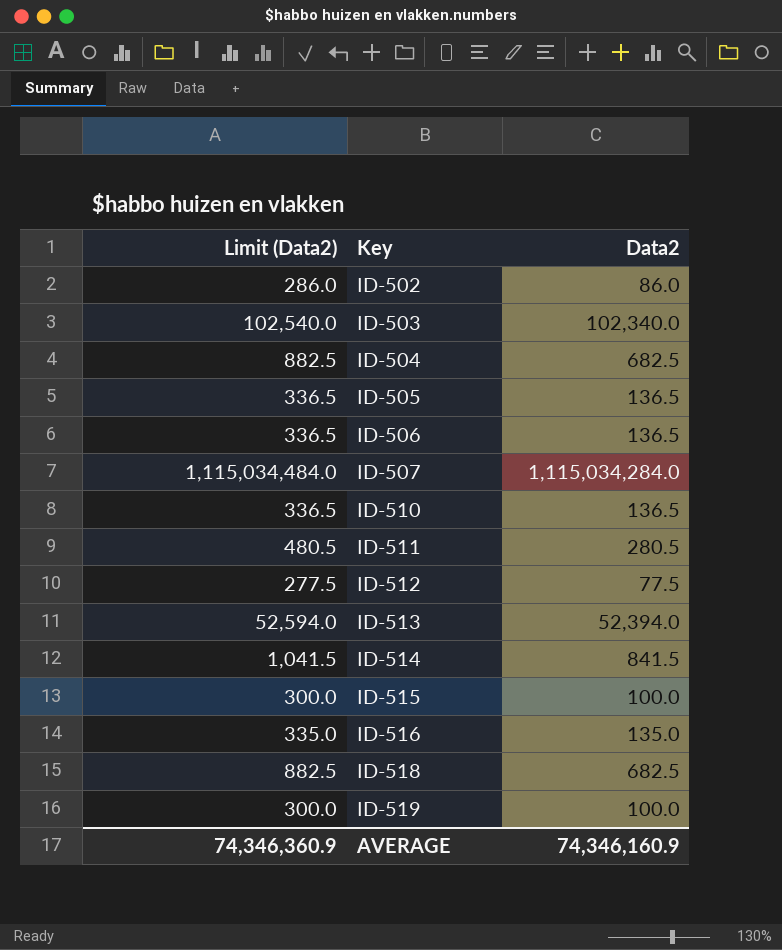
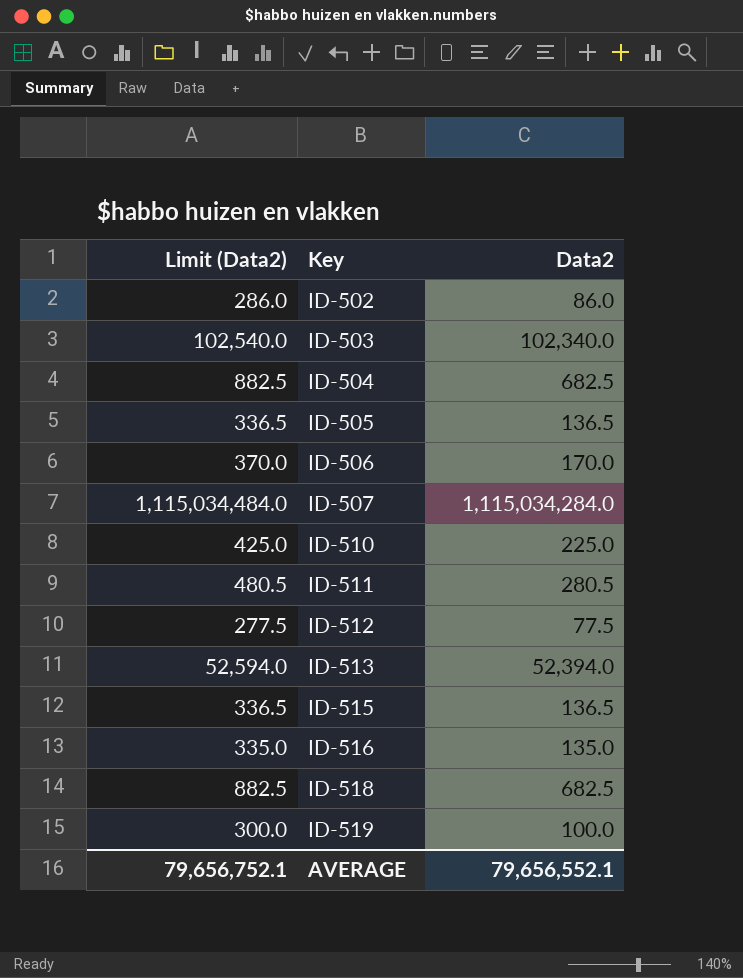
row ID-514: 1,041.5 | 841.5 -> none
ID-506 | Limit (Data2): 336.5 -> 370.0
ID-506 | Data2: 136.5 -> 170.0
ID-510 | Limit (Data2): 336.5 -> 425.0
ID-510 | Data2: 136.5 -> 225.0
ID-515 | Limit (Data2): 300.0 -> 336.5
ID-515 | Data2: 100.0 -> 136.5
AVERAGE | Limit (Data2): 74,346,360.9 -> 79,656,752.1
AVERAGE | Data2: 74,346,160.9 -> 79,656,552.1

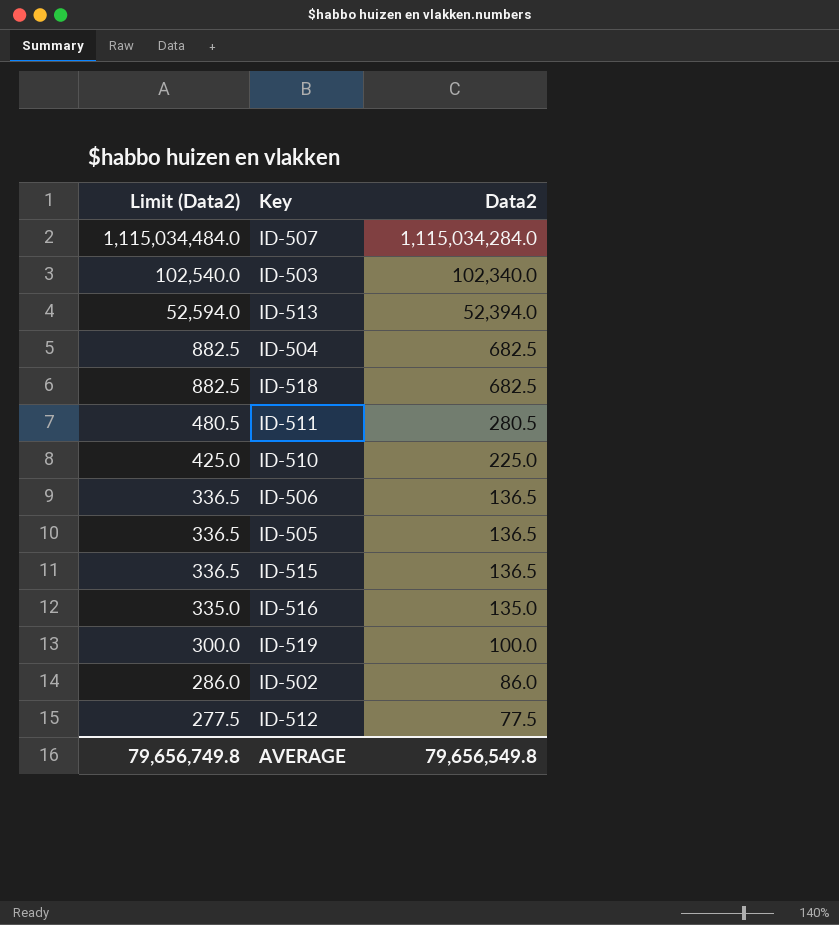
row order: Key ascending -> Limit (Data2) descending
ID-506 | Limit (Data2): 370.0 -> 336.5
ID-506 | Data2: 170.0 -> 136.5
AVERAGE | Limit (Data2): 79,656,752.1 -> 79,656,749.8
AVERAGE | Data2: 79,656,552.1 -> 79,656,549.8

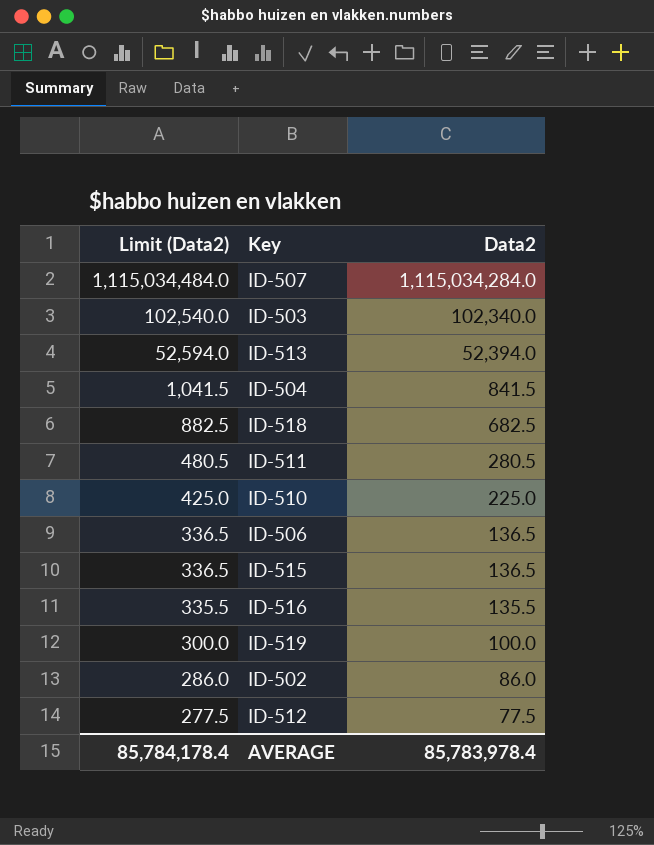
row ID-505: 336.5 | 136.5 -> none
ID-504 | Limit (Data2): 882.5 -> 1,041.5
ID-504 | Data2: 682.5 -> 841.5
ID-516 | Limit (Data2): 335.0 -> 335.5
ID-516 | Data2: 135.0 -> 135.5
AVERAGE | Limit (Data2): 79,656,749.8 -> 85,784,178.4
AVERAGE | Data2: 79,656,549.8 -> 85,783,978.4

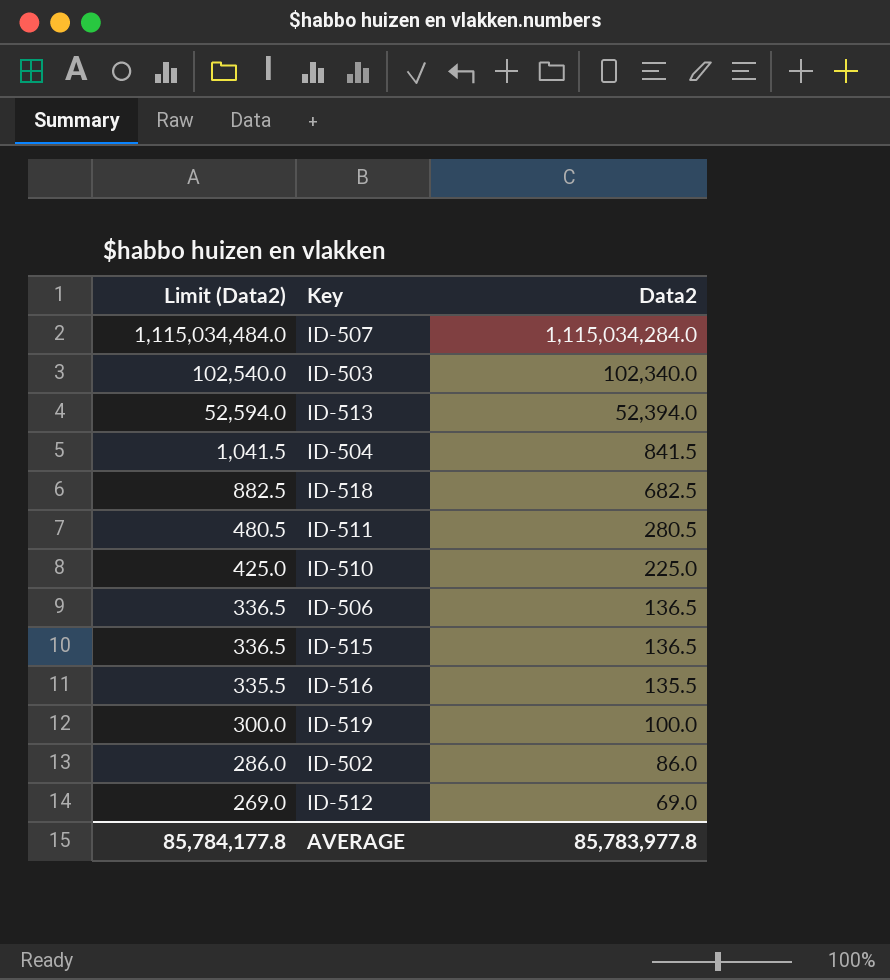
ID-512 | Limit (Data2): 277.5 -> 269.0
ID-512 | Data2: 77.5 -> 69.0
AVERAGE | Limit (Data2): 85,784,178.4 -> 85,784,177.8
AVERAGE | Data2: 85,783,978.4 -> 85,783,977.8

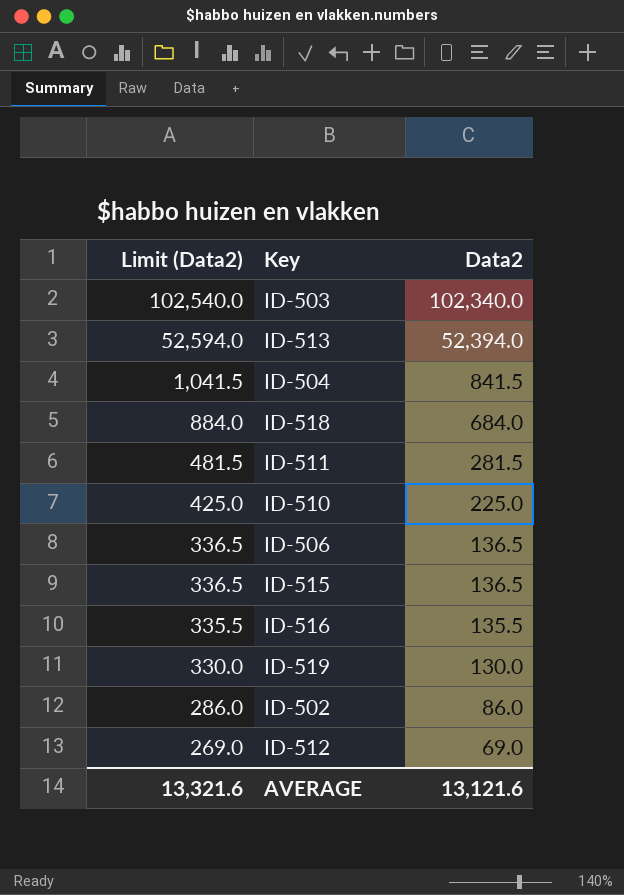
row ID-507: 1,115,034,484.0 | 1,115,034,284.0 -> none
ID-518 | Limit (Data2): 882.5 -> 884.0
ID-518 | Data2: 682.5 -> 684.0
ID-511 | Limit (Data2): 480.5 -> 481.5
ID-511 | Data2: 280.5 -> 281.5
ID-519 | Limit (Data2): 300.0 -> 330.0
ID-519 | Data2: 100.0 -> 130.0
AVERAGE | Limit (Data2): 85,784,177.8 -> 13,321.6
AVERAGE | Data2: 85,783,977.8 -> 13,121.6

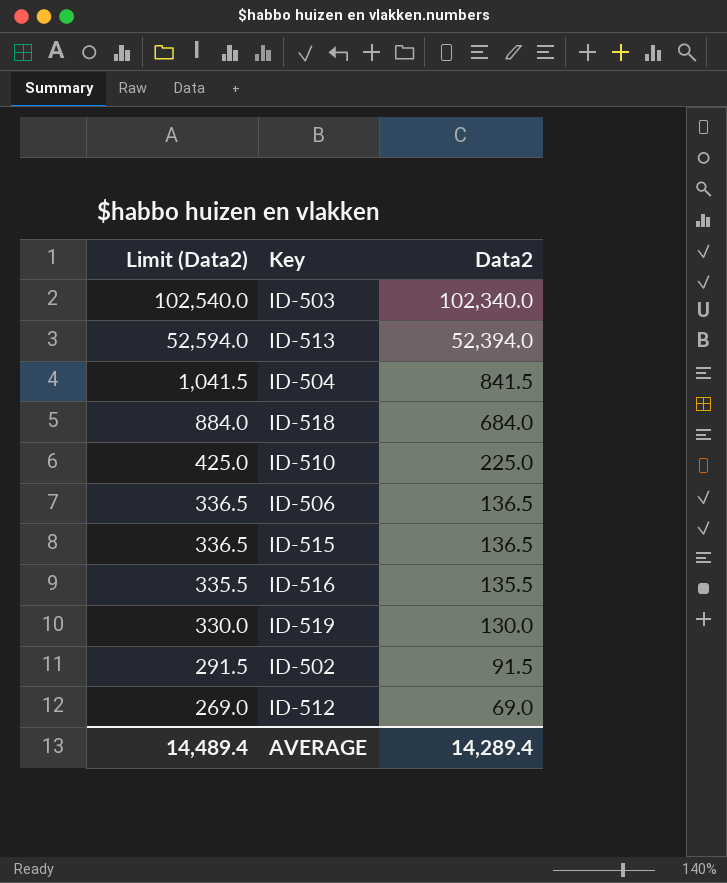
row ID-511: 481.5 | 281.5 -> none
ID-502 | Limit (Data2): 286.0 -> 291.5
ID-502 | Data2: 86.0 -> 91.5
AVERAGE | Limit (Data2): 13,321.6 -> 14,489.4
AVERAGE | Data2: 13,121.6 -> 14,289.4

